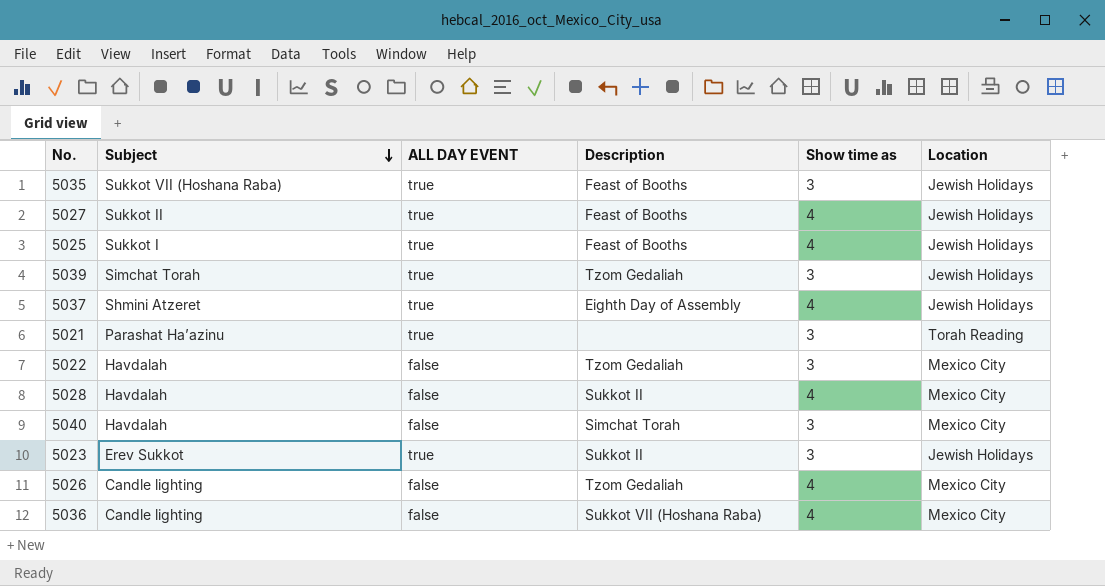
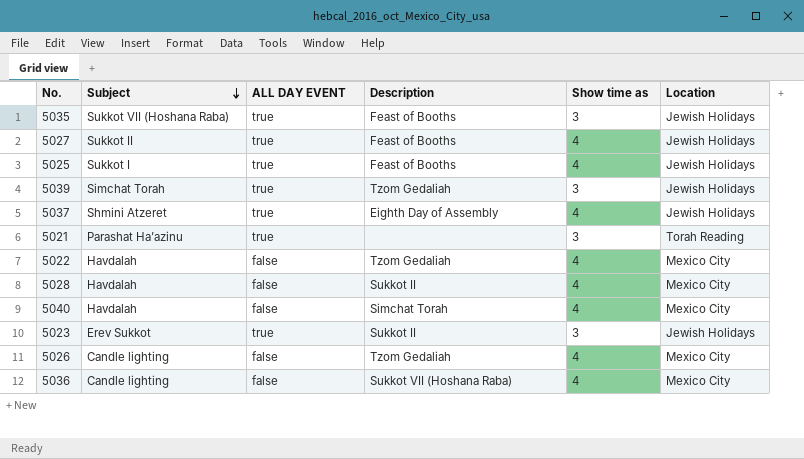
5022 | Show time as: 3 -> 4
5040 | Show time as: 3 -> 4

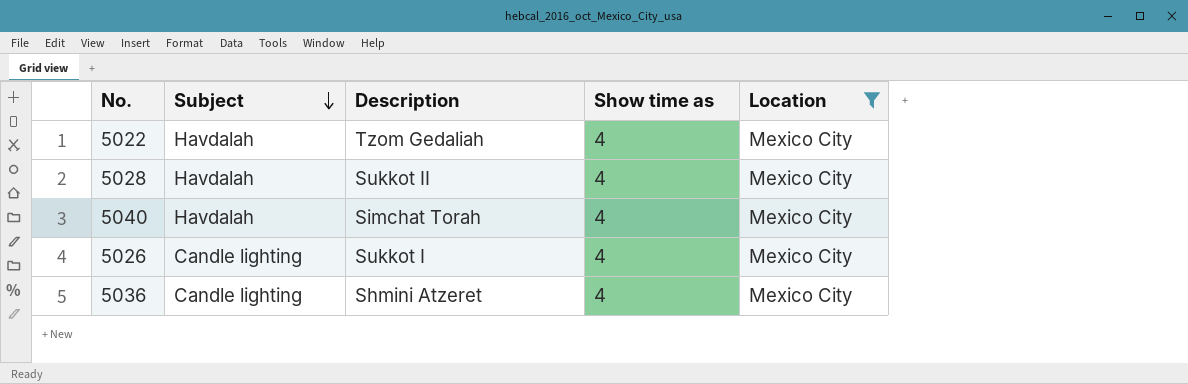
filter: none -> Location = Mexico City
column ALL DAY EVENT | position: 3 -> none
5026 | Description: Tzom Gedaliah -> Sukkot I
5036 | Description: Sukkot VII (Hoshana Raba) -> Shmini Atzeret

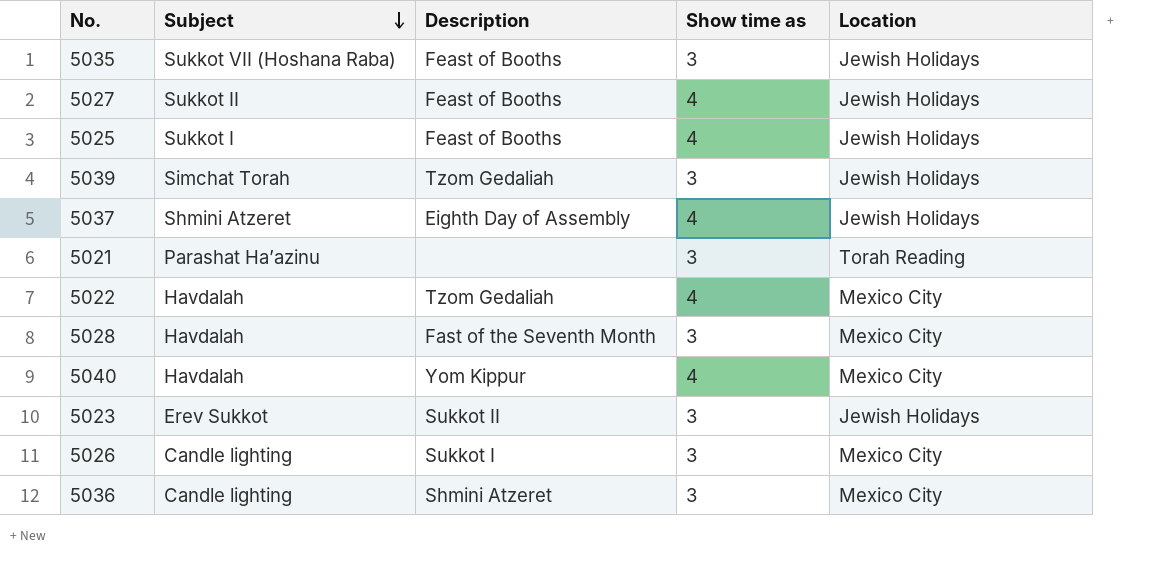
filter: Location = Mexico City -> none
5028 | Description: Sukkot II -> Fast of the Seventh Month
5028 | Show time as: 4 -> 3
5040 | Description: Simchat Torah -> Yom Kippur
5026 | Show time as: 4 -> 3
5036 | Show time as: 4 -> 3

